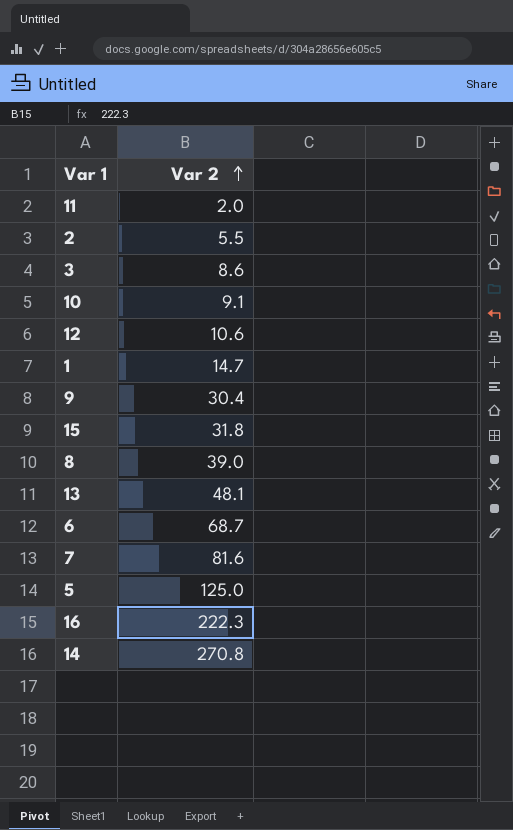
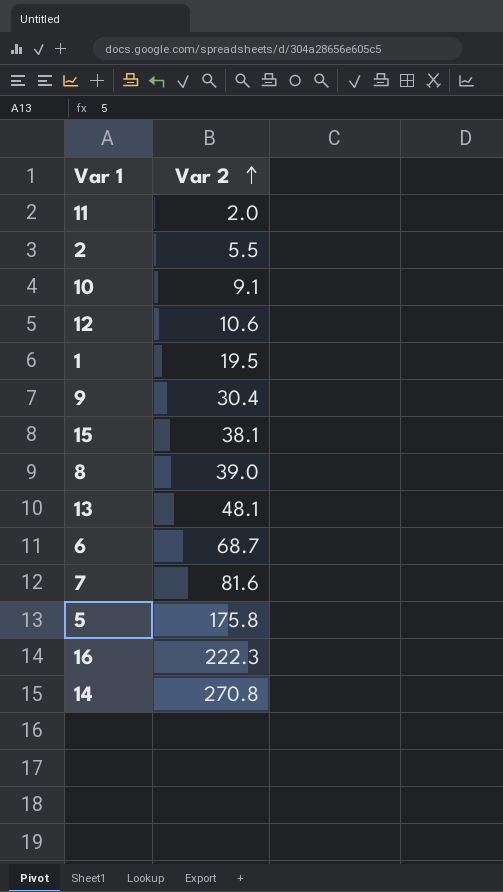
row 3: 8.6 -> none
1 | Var 2: 14.7 -> 19.5
15 | Var 2: 31.8 -> 38.1
5 | Var 2: 125.0 -> 175.8

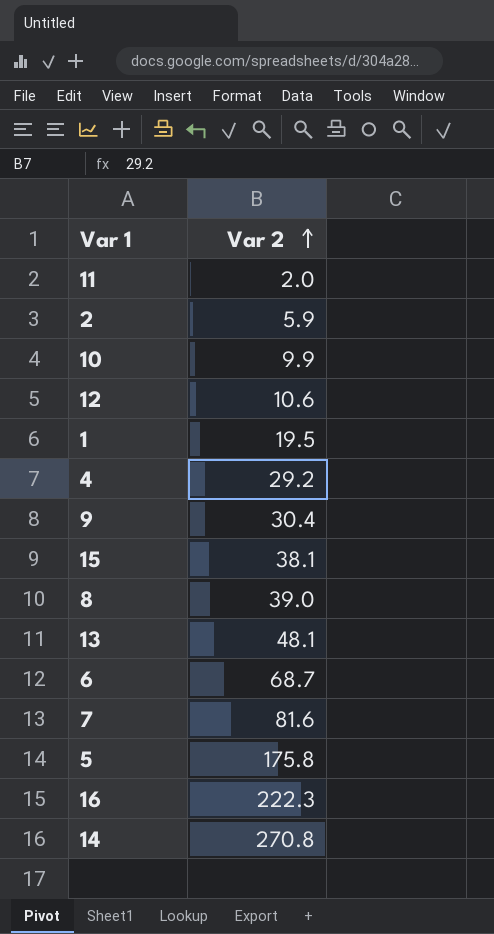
2 | Var 2: 5.5 -> 5.9
10 | Var 2: 9.1 -> 9.9
row 4: none -> 29.2

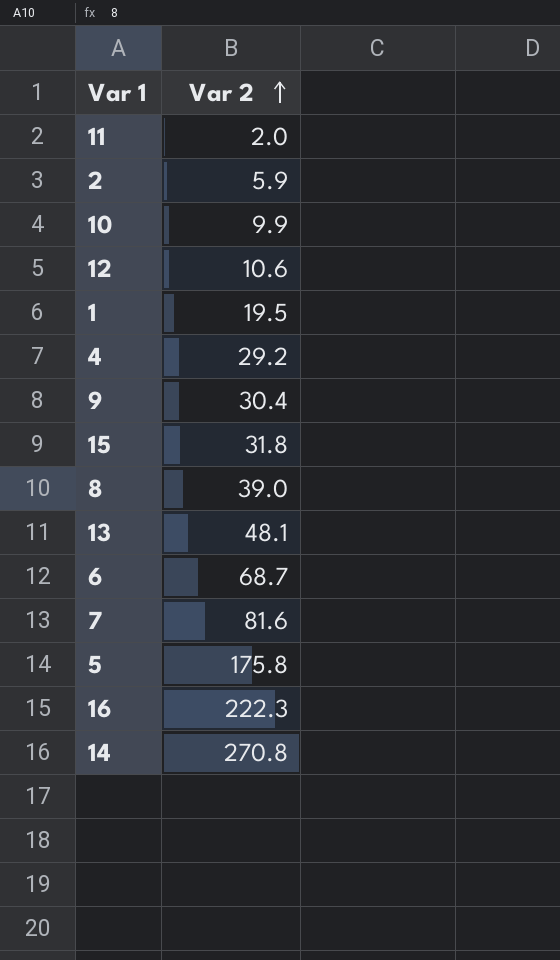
15 | Var 2: 38.1 -> 31.8

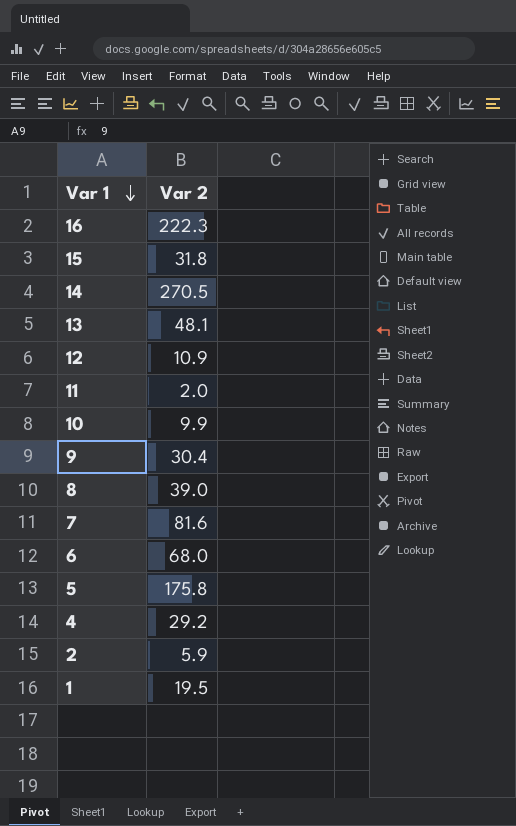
row order: Var 2 ascending -> Var 1 descending
14 | Var 2: 270.8 -> 270.5
12 | Var 2: 10.6 -> 10.9
6 | Var 2: 68.7 -> 68.0

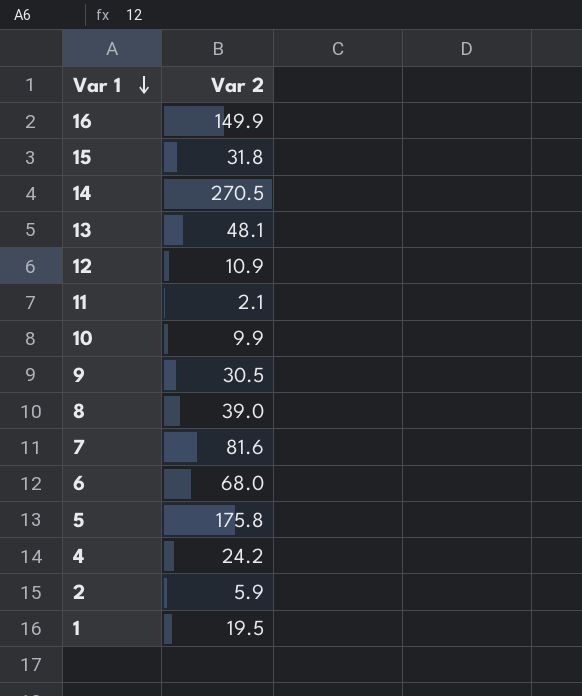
16 | Var 2: 222.3 -> 149.9
11 | Var 2: 2.0 -> 2.1
9 | Var 2: 30.4 -> 30.5
4 | Var 2: 29.2 -> 24.2

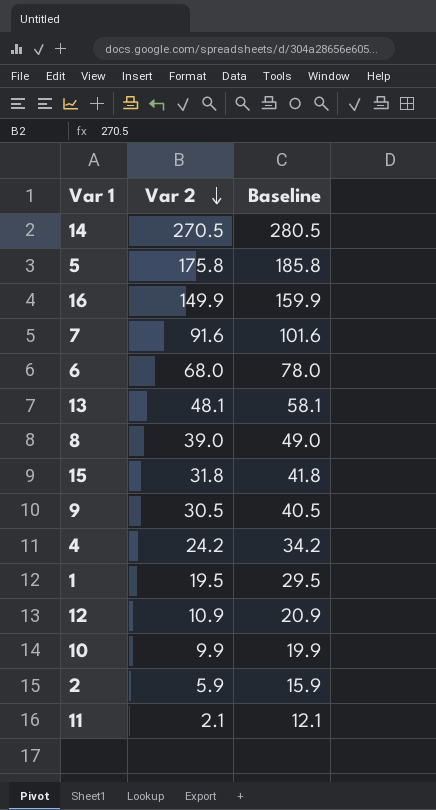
row order: Var 1 descending -> Var 2 descending
column Baseline | formula: none -> [Var 2] + 10
7 | Var 2: 81.6 -> 91.6

